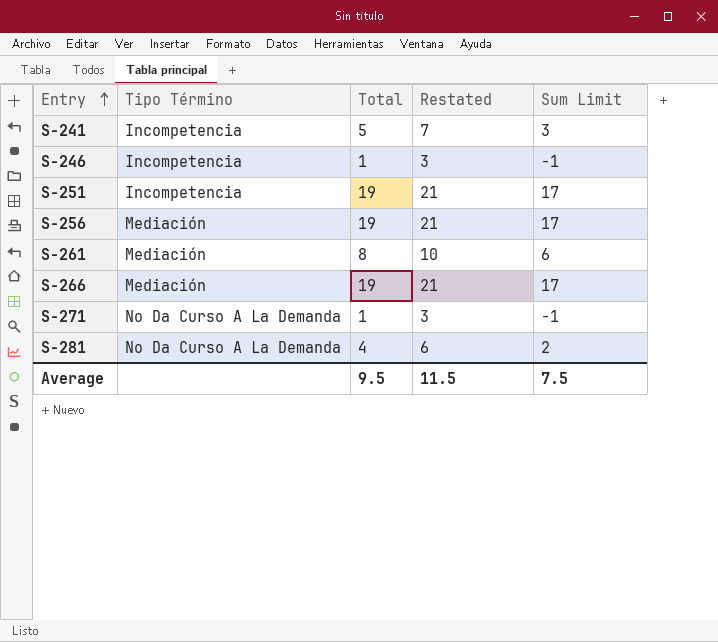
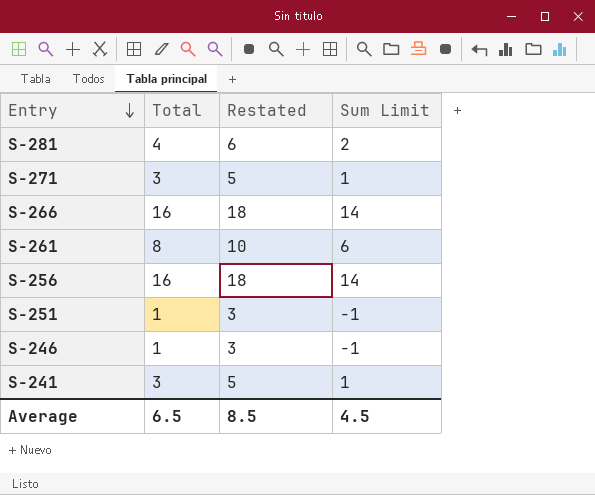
row order: Entry ascending -> Entry descending
column Tipo Término | position: 2 -> none
S-271 | Total: 1 -> 3
S-271 | Restated: 3 -> 5
S-271 | Sum Limit: -1 -> 1
S-266 | Total: 19 -> 16
S-266 | Restated: 21 -> 18
S-266 | Sum Limit: 17 -> 14
S-256 | Total: 19 -> 16
S-256 | Restated: 21 -> 18
S-256 | Sum Limit: 17 -> 14
S-251 | Total: 19 -> 1
S-251 | Restated: 21 -> 3
S-251 | Sum Limit: 17 -> -1
S-241 | Total: 5 -> 3
S-241 | Restated: 7 -> 5
S-241 | Sum Limit: 3 -> 1
Average | Total: 9.5 -> 6.5
Average | Restated: 11.5 -> 8.5
Average | Sum Limit: 7.5 -> 4.5

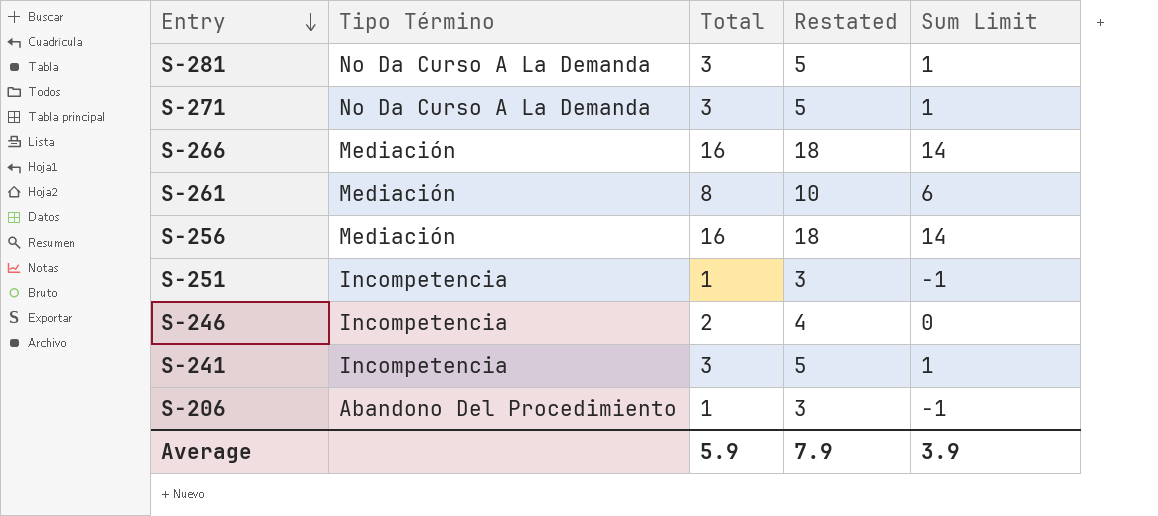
column Tipo Término | position: none -> 2
S-281 | Total: 4 -> 3
S-281 | Restated: 6 -> 5
S-281 | Sum Limit: 2 -> 1
S-246 | Total: 1 -> 2
S-246 | Restated: 3 -> 4
S-246 | Sum Limit: -1 -> 0
row S-206: none -> Abandono Del Procedimiento | 1 | 3 | -1
Average | Total: 6.5 -> 5.9
Average | Restated: 8.5 -> 7.9
Average | Sum Limit: 4.5 -> 3.9

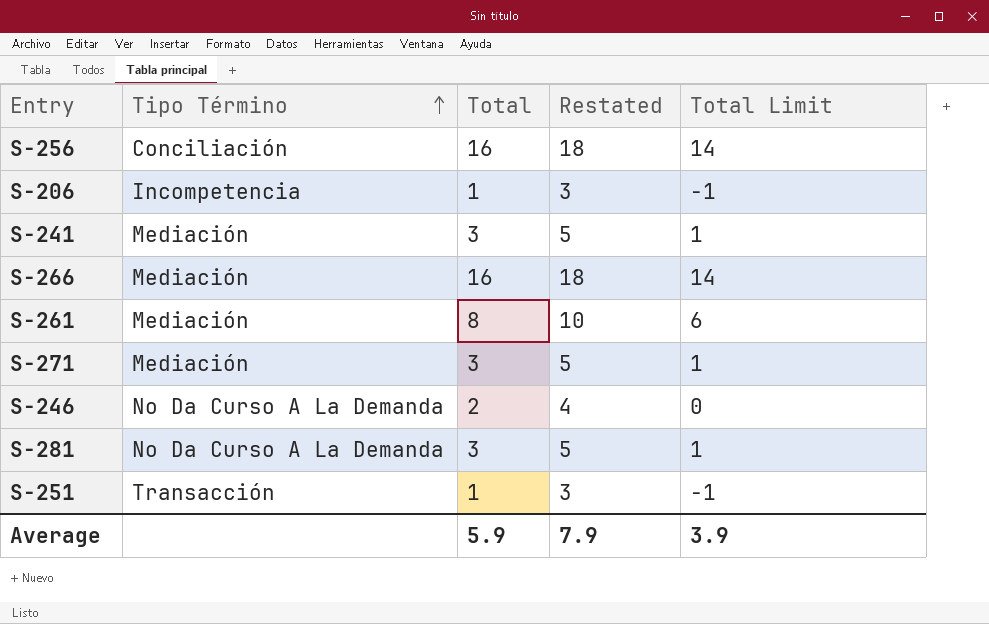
row order: Entry descending -> Tipo Término ascending
column name: Sum Limit -> Total Limit
S-256 | Tipo Término: Mediación -> Conciliación
S-206 | Tipo Término: Abandono Del Procedimiento -> Incompetencia
S-241 | Tipo Término: Incompetencia -> Mediación
S-271 | Tipo Término: No Da Curso A La Demanda -> Mediación
S-246 | Tipo Término: Incompetencia -> No Da Curso A La Demanda
S-251 | Tipo Término: Incompetencia -> Transacción

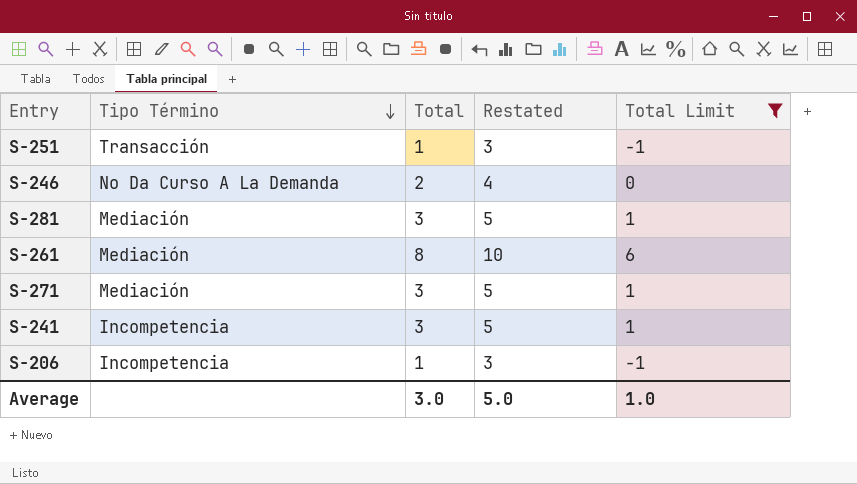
filter: none -> Total Limit != 14
row order: Tipo Término ascending -> Tipo Término descending
S-281 | Tipo Término: No Da Curso A La Demanda -> Mediación
S-241 | Tipo Término: Mediación -> Incompetencia
Average | Total: 5.9 -> 3.0
Average | Restated: 7.9 -> 5.0
Average | Total Limit: 3.9 -> 1.0

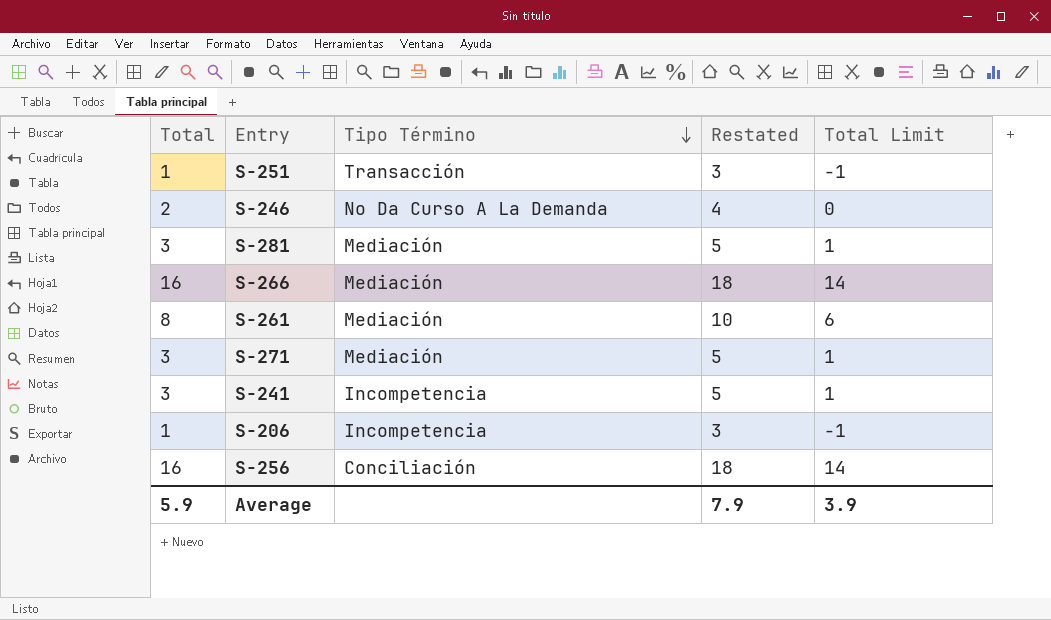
filter: Total Limit != 14 -> none
column Total | position: 3 -> 1
Average | Total: 3.0 -> 5.9
Average | Restated: 5.0 -> 7.9
Average | Total Limit: 1.0 -> 3.9

